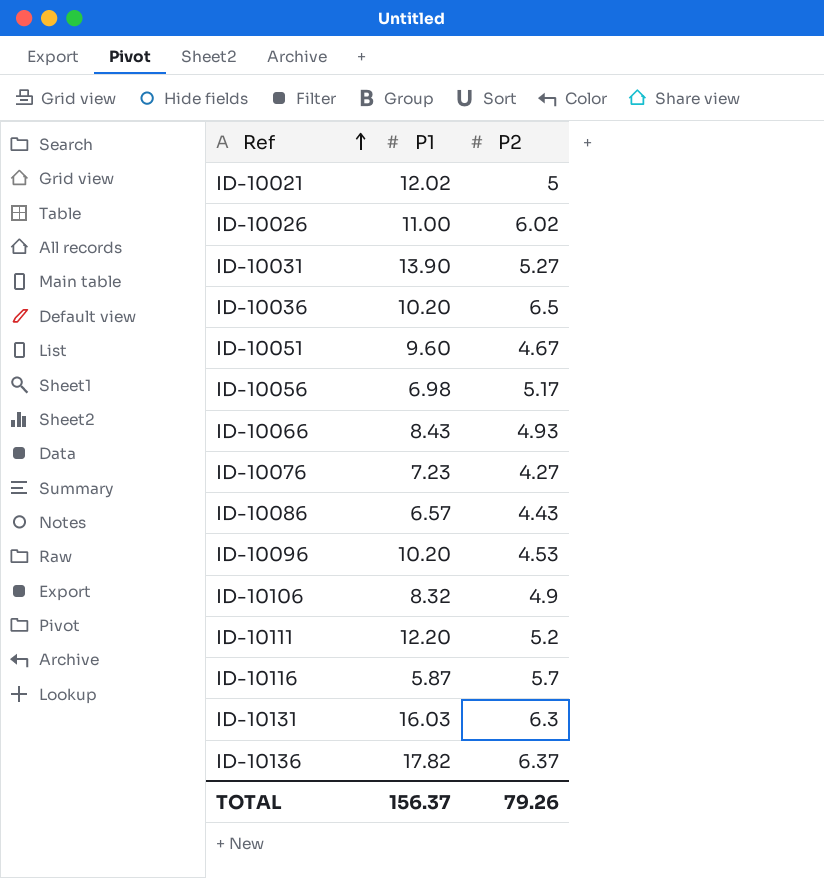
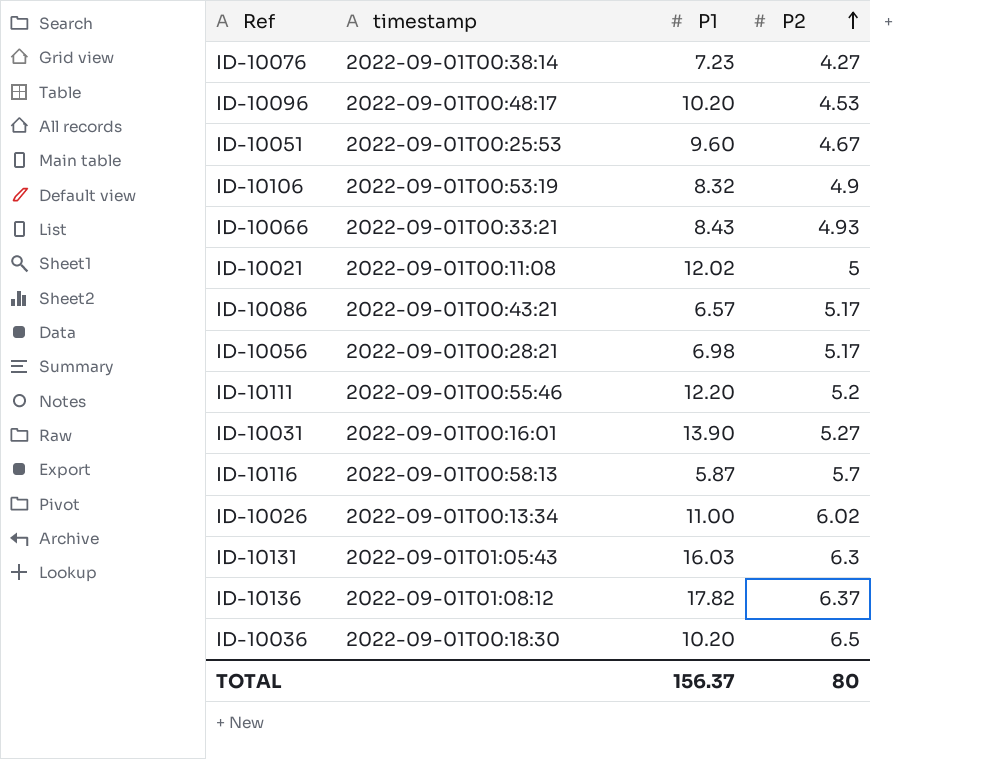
row order: Ref ascending -> P2 ascending
column timestamp | position: none -> 2
ID-10086 | P2: 4.43 -> 5.17
TOTAL | P2: 79.26 -> 80

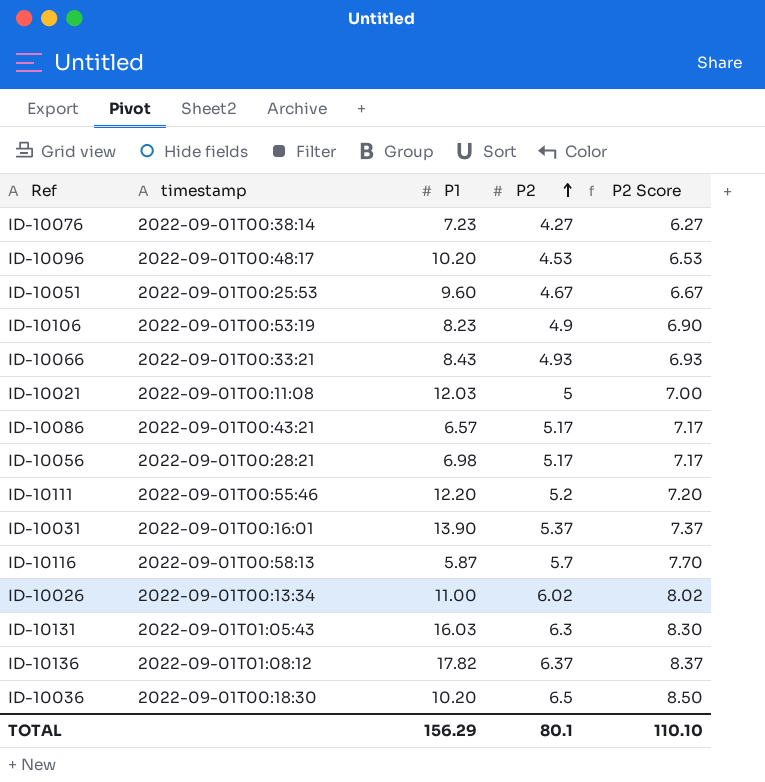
column P2 Score | formula: none -> [P2] + 2
ID-10106 | P1: 8.32 -> 8.23
ID-10021 | P1: 12.02 -> 12.03
ID-10031 | P2: 5.27 -> 5.37
TOTAL | P1: 156.37 -> 156.29
TOTAL | P2: 80 -> 80.1

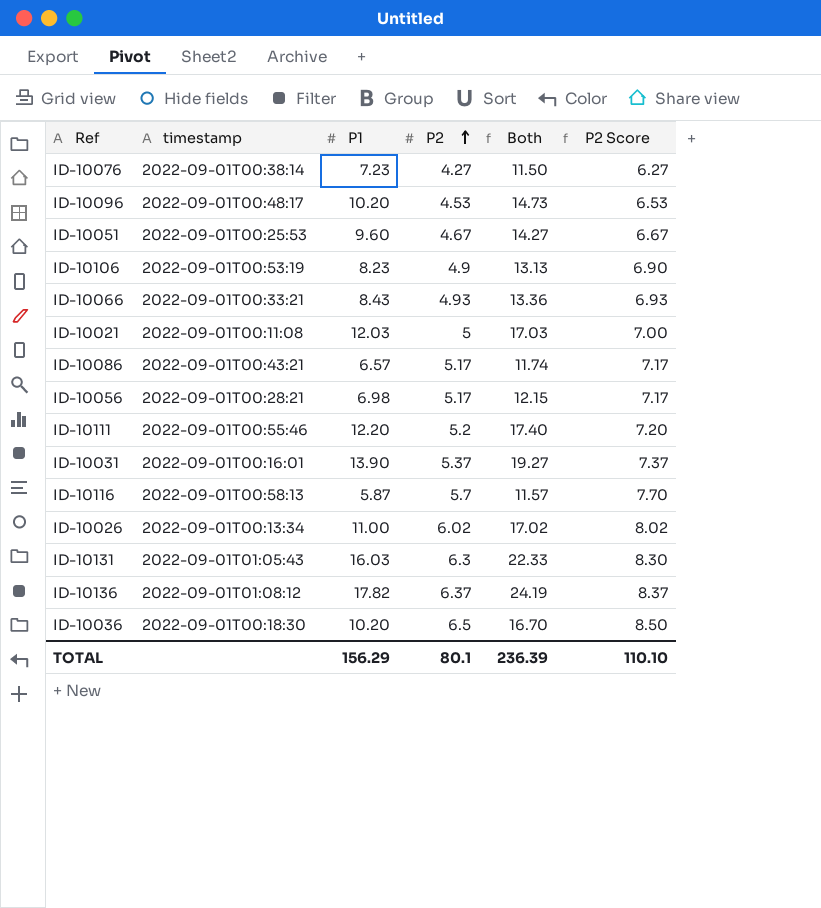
column Both | formula: none -> [P1] + [P2]

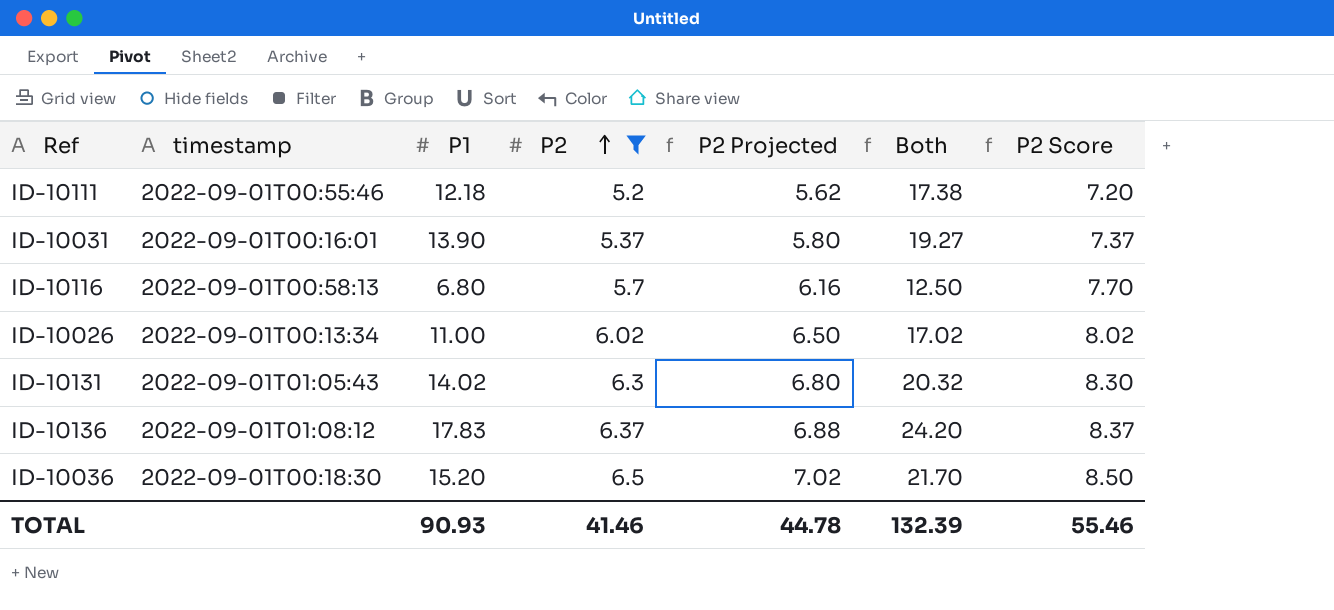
filter: none -> P2 >= 5.2
column P2 Projected | formula: none -> [P2] * 1.08
ID-10111 | P1: 12.20 -> 12.18
ID-10111 | Both: 17.40 -> 17.38
ID-10116 | P1: 5.87 -> 6.80
ID-10116 | Both: 11.57 -> 12.50
ID-10131 | P1: 16.03 -> 14.02
ID-10131 | Both: 22.33 -> 20.32
ID-10136 | P1: 17.82 -> 17.83
ID-10136 | Both: 24.19 -> 24.20
ID-10036 | P1: 10.20 -> 15.20
ID-10036 | Both: 16.70 -> 21.70
TOTAL | P1: 156.29 -> 90.93
TOTAL | P2: 80.1 -> 41.46
TOTAL | Both: 236.39 -> 132.39
TOTAL | P2 Score: 110.10 -> 55.46

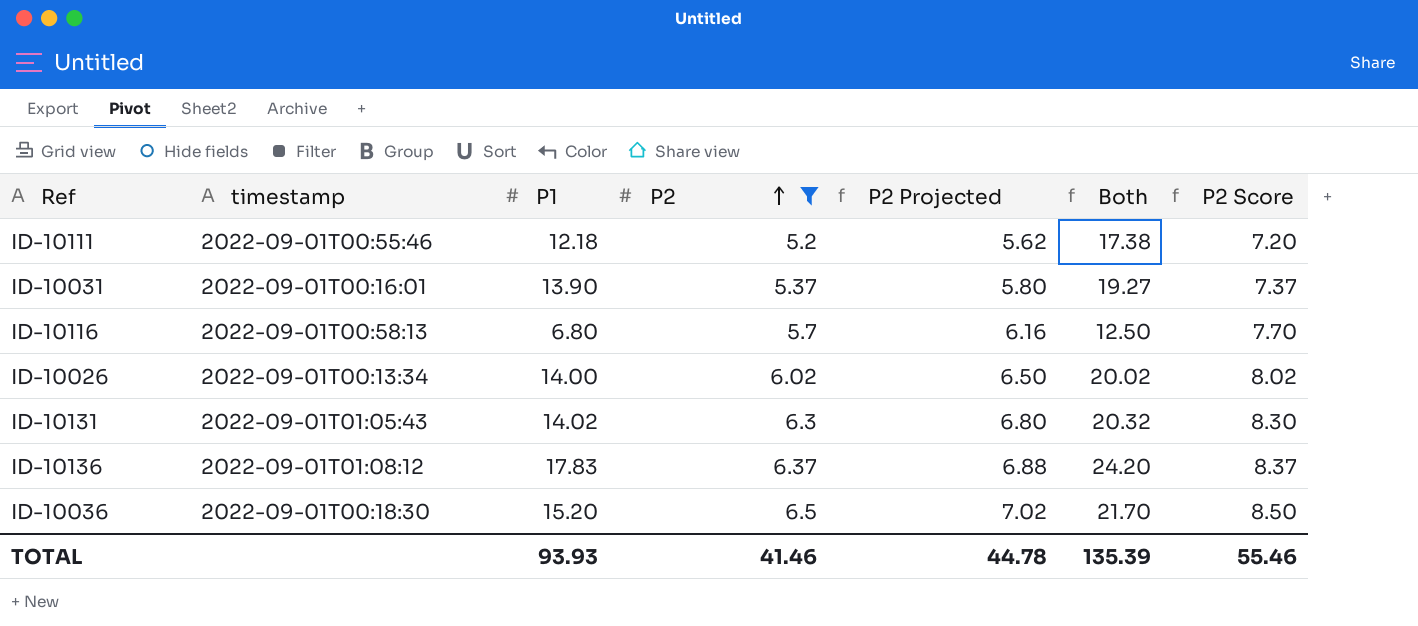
ID-10026 | P1: 11.00 -> 14.00
ID-10026 | Both: 17.02 -> 20.02
TOTAL | P1: 90.93 -> 93.93
TOTAL | Both: 132.39 -> 135.39

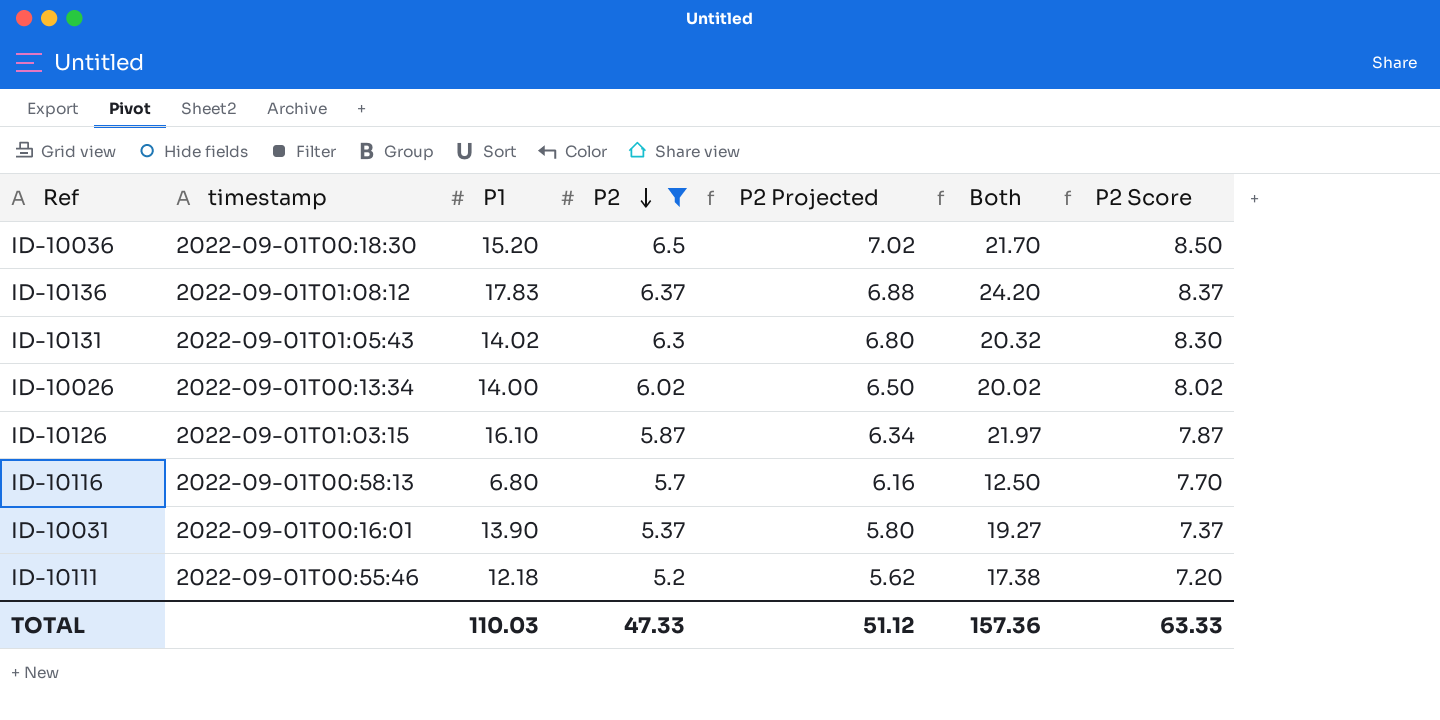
row order: P2 ascending -> P2 descending
row ID-10126: none -> 2022-09-01T01:03:15 | 16.10 | 5.87 | 6.34 | 21.97 | 7.87
TOTAL | P1: 93.93 -> 110.03
TOTAL | P2: 41.46 -> 47.33
TOTAL | P2 Projected: 44.78 -> 51.12
TOTAL | Both: 135.39 -> 157.36
TOTAL | P2 Score: 55.46 -> 63.33

